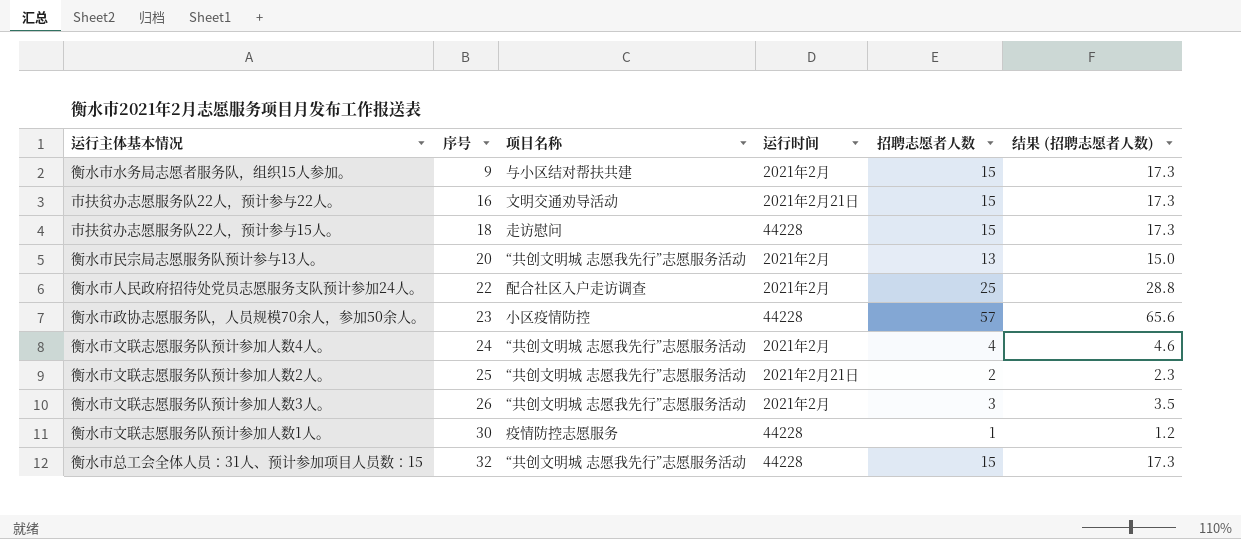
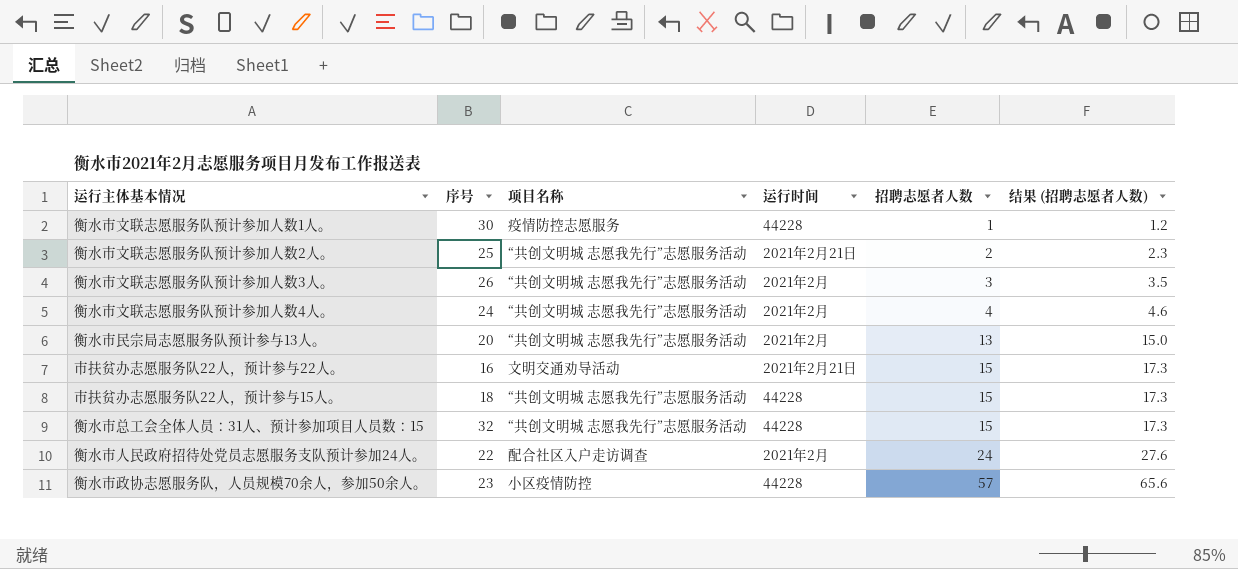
row order: 序号 ascending -> 招聘志愿者人数 ascending
row 衡水市水务局志愿者服务队，组织15人参加。: 9 | 与小区结对帮扶共建 | 2021年2月 | 15 | 17.3 -> none
市扶贫办志愿服务队22人，预计参与15人。 | 项目名称: 走访慰问 -> “共创文明城 志愿我先行”志愿服务活动
衡水市人民政府招待处党员志愿服务支队预计参加24人。 | 招聘志愿者人数: 25 -> 24
衡水市人民政府招待处党员志愿服务支队预计参加24人。 | 结果 (招聘志愿者人数): 28.8 -> 27.6

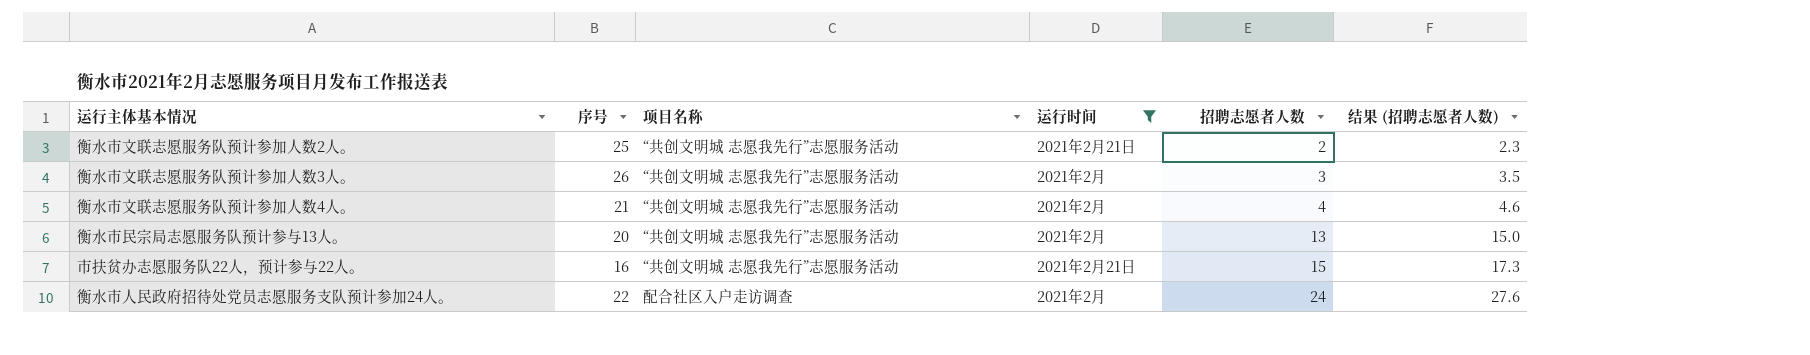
filter: none -> 运行时间 != 44228
衡水市文联志愿服务队预计参加人数4人。 | 序号: 24 -> 21
市扶贫办志愿服务队22人，预计参与22人。 | 项目名称: 文明交通劝导活动 -> “共创文明城 志愿我先行”志愿服务活动

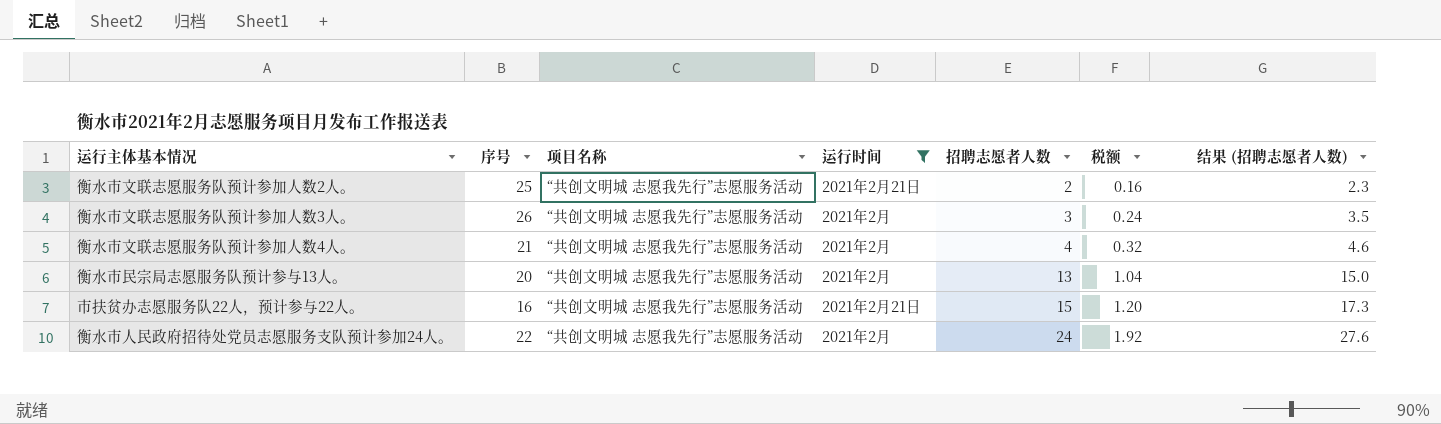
column 税额 | formula: none -> [招聘志愿者人数] * 0.08
衡水市人民政府招待处党员志愿服务支队预计参加24人。 | 项目名称: 配合社区入户走访调查 -> “共创文明城 志愿我先行”志愿服务活动

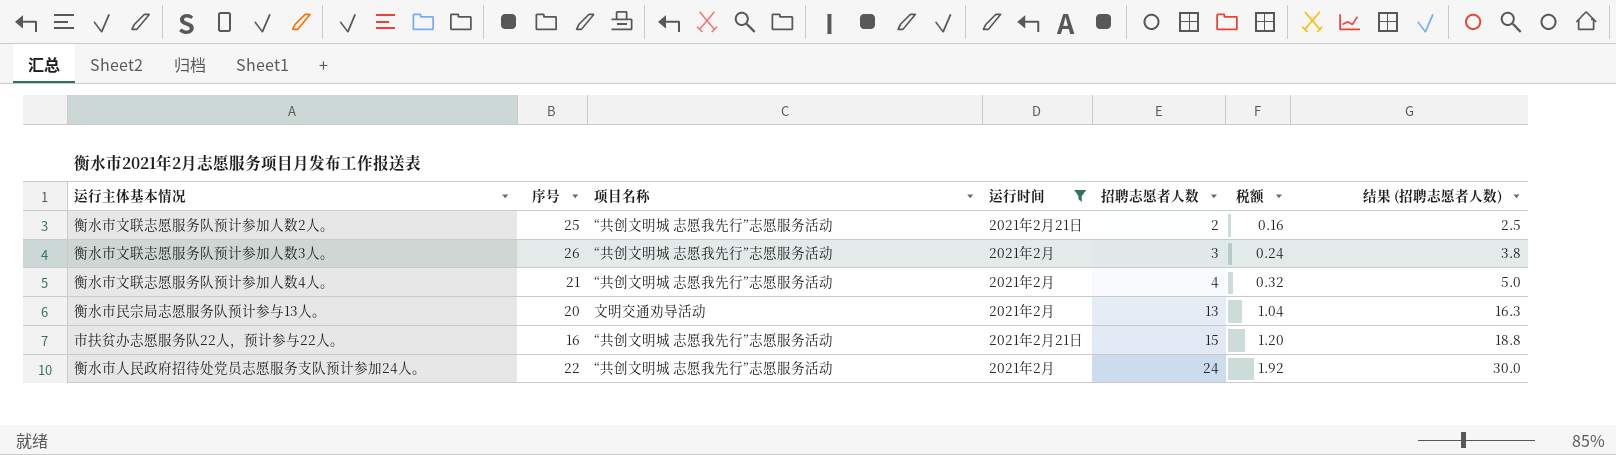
column 结果 (招聘志愿者人数) | formula: [招聘志愿者人数] * 1.15 -> [招聘志愿者人数] * 1.25
衡水市民宗局志愿服务队预计参与13人。 | 项目名称: “共创文明城 志愿我先行”志愿服务活动 -> 文明交通劝导活动

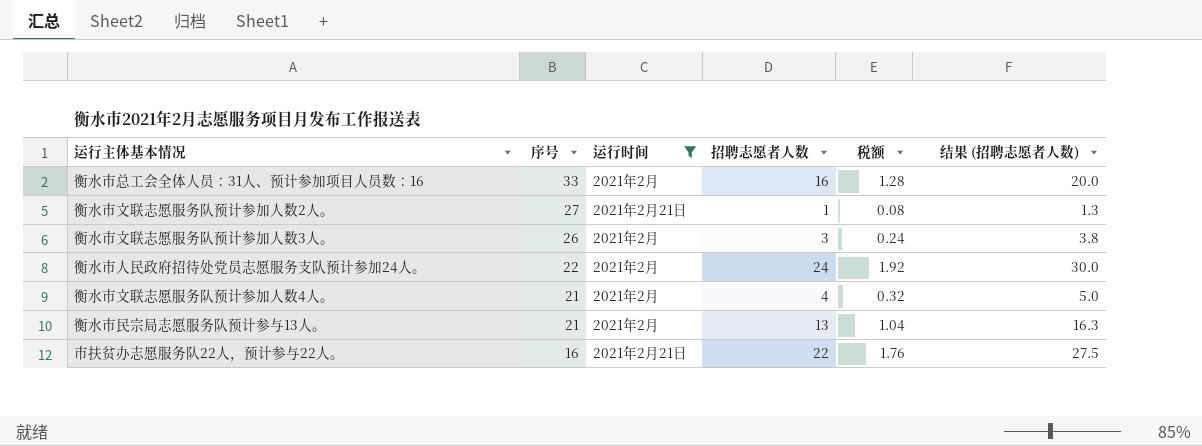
row order: 招聘志愿者人数 ascending -> 序号 descending
column 项目名称 | position: 3 -> none
row 衡水市总工会全体人员：31人、预计参加项目人员数：16: none -> 33 | 2021年2月 | 16 | 1.28 | 20.0
衡水市文联志愿服务队预计参加人数2人。 | 序号: 25 -> 27
衡水市文联志愿服务队预计参加人数2人。 | 招聘志愿者人数: 2 -> 1
衡水市文联志愿服务队预计参加人数2人。 | 税额: 0.16 -> 0.08
衡水市文联志愿服务队预计参加人数2人。 | 结果 (招聘志愿者人数): 2.5 -> 1.3
衡水市民宗局志愿服务队预计参与13人。 | 序号: 20 -> 21
市扶贫办志愿服务队22人，预计参与22人。 | 招聘志愿者人数: 15 -> 22
市扶贫办志愿服务队22人，预计参与22人。 | 税额: 1.20 -> 1.76
市扶贫办志愿服务队22人，预计参与22人。 | 结果 (招聘志愿者人数): 18.8 -> 27.5

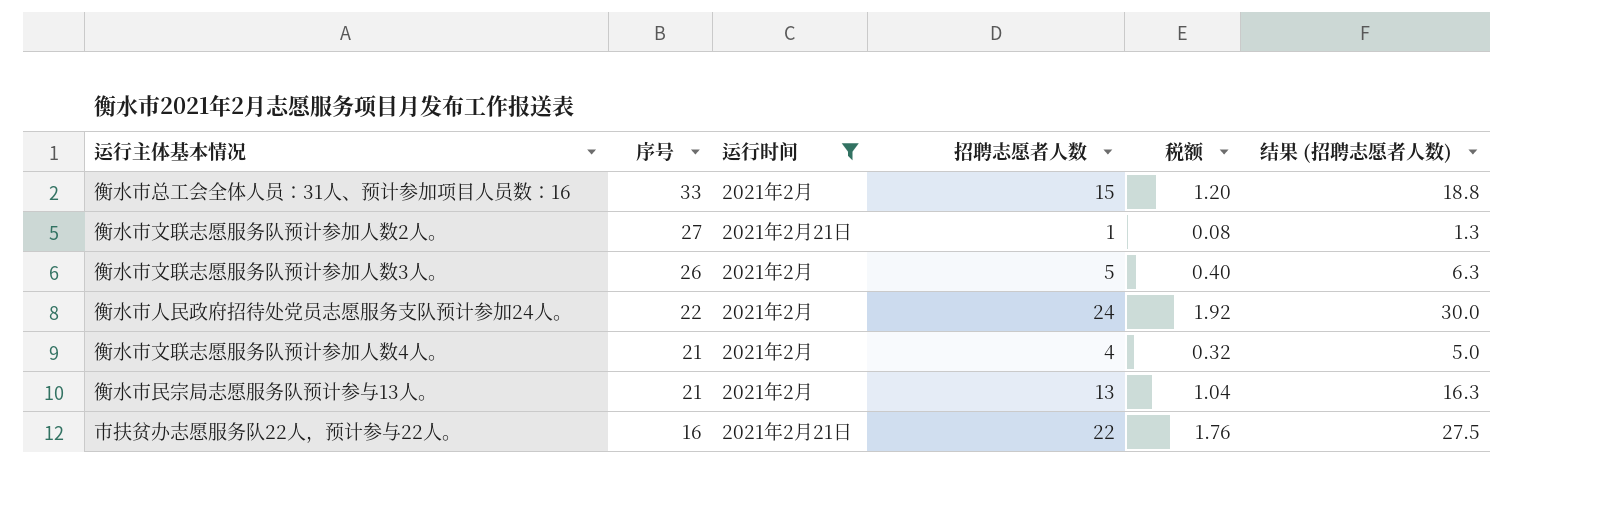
衡水市总工会全体人员：31人、预计参加项目人员数：16 | 招聘志愿者人数: 16 -> 15
衡水市总工会全体人员：31人、预计参加项目人员数：16 | 税额: 1.28 -> 1.20
衡水市总工会全体人员：31人、预计参加项目人员数：16 | 结果 (招聘志愿者人数): 20.0 -> 18.8
衡水市文联志愿服务队预计参加人数3人。 | 招聘志愿者人数: 3 -> 5
衡水市文联志愿服务队预计参加人数3人。 | 税额: 0.24 -> 0.40
衡水市文联志愿服务队预计参加人数3人。 | 结果 (招聘志愿者人数): 3.8 -> 6.3

